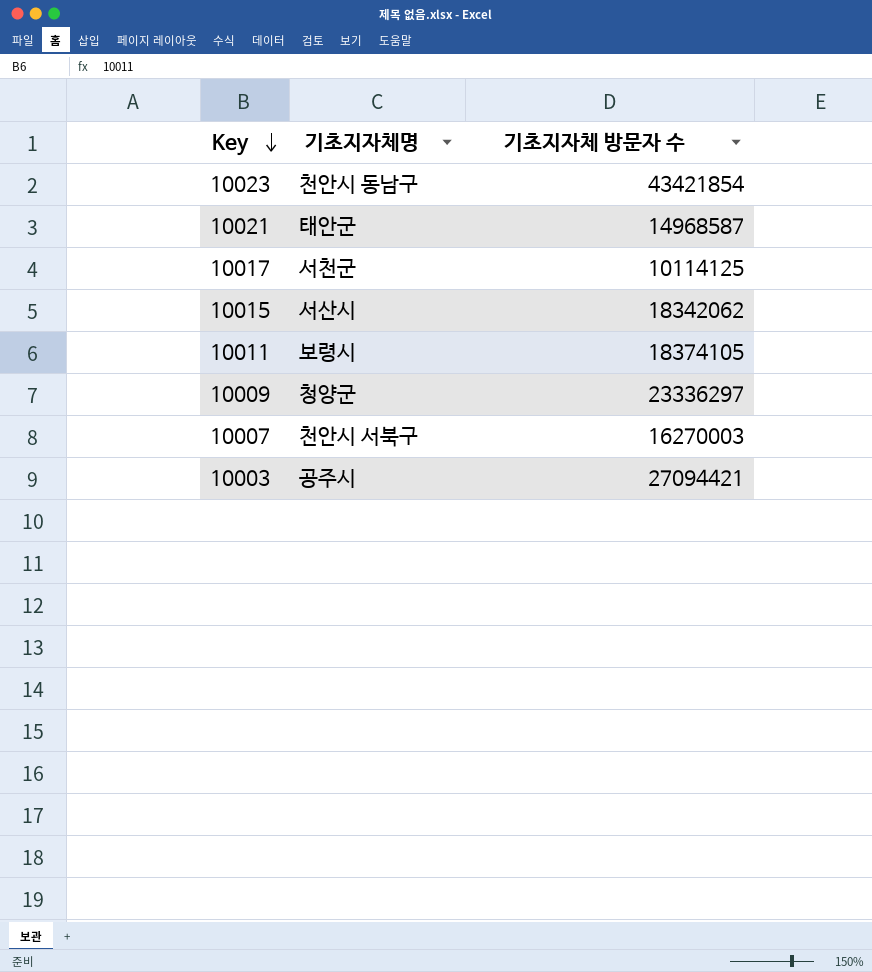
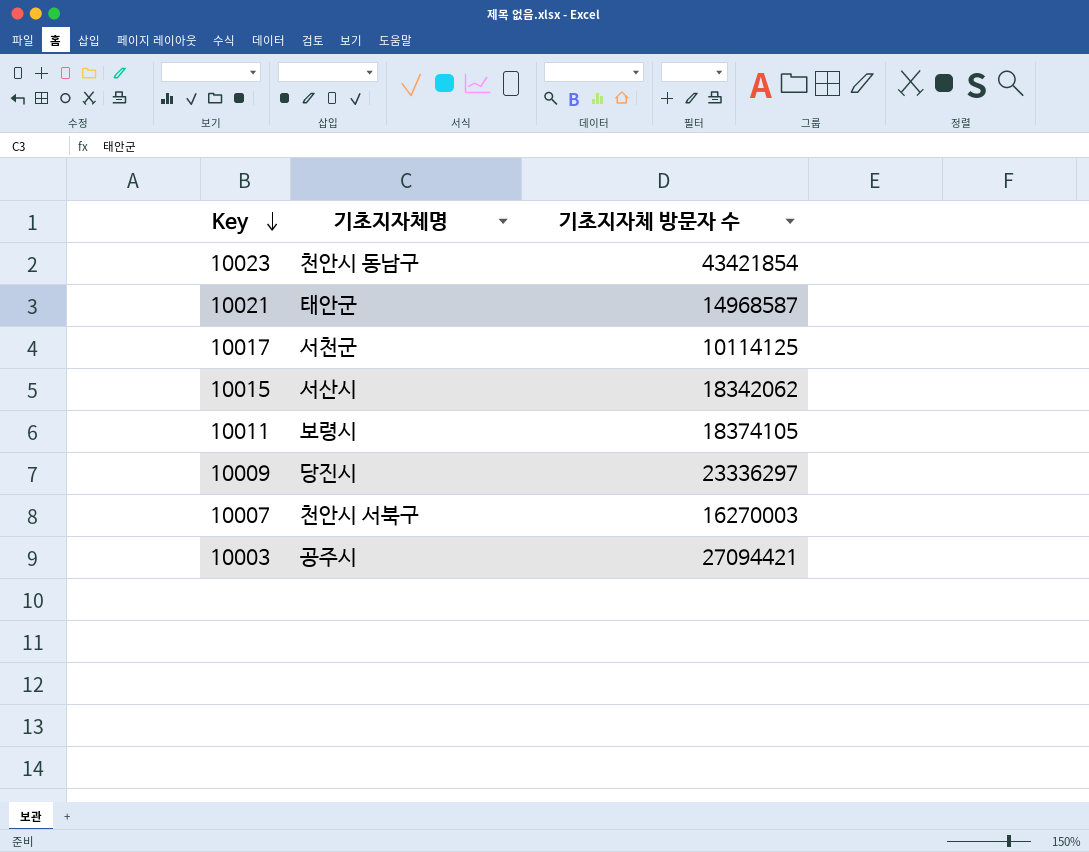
10009 | 기초지자체명: 청양군 -> 당진시

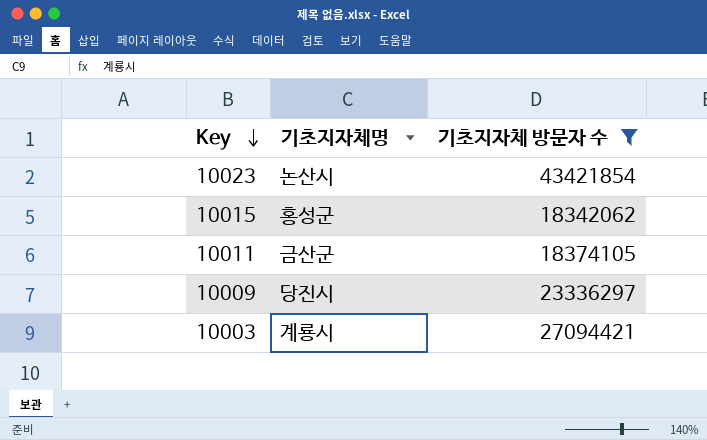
filter: none -> 기초지자체 방문자 수 >= 18342062
10023 | 기초지자체명: 천안시 동남구 -> 논산시
10015 | 기초지자체명: 서산시 -> 홍성군
10011 | 기초지자체명: 보령시 -> 금산군
10003 | 기초지자체명: 공주시 -> 계룡시

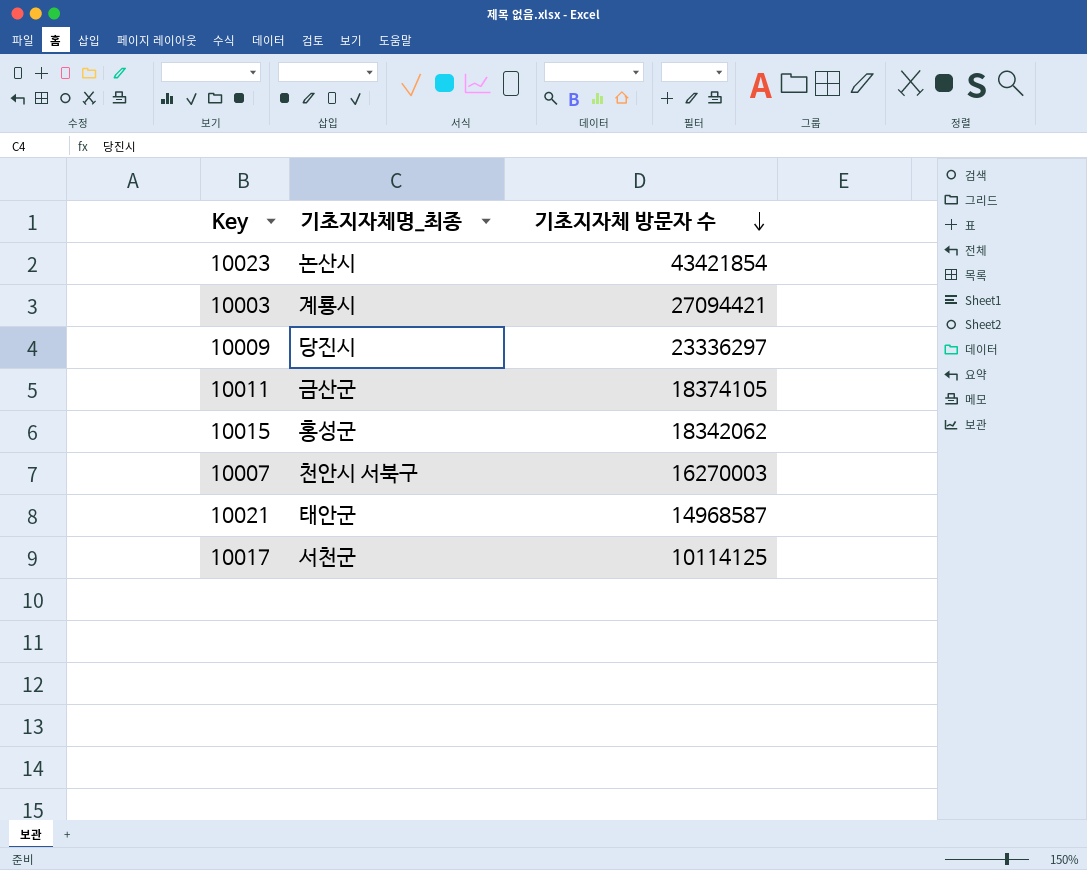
filter: 기초지자체 방문자 수 >= 18342062 -> none
row order: Key descending -> 기초지자체 방문자 수 descending
column name: 기초지자체명 -> 기초지자체명_최종

